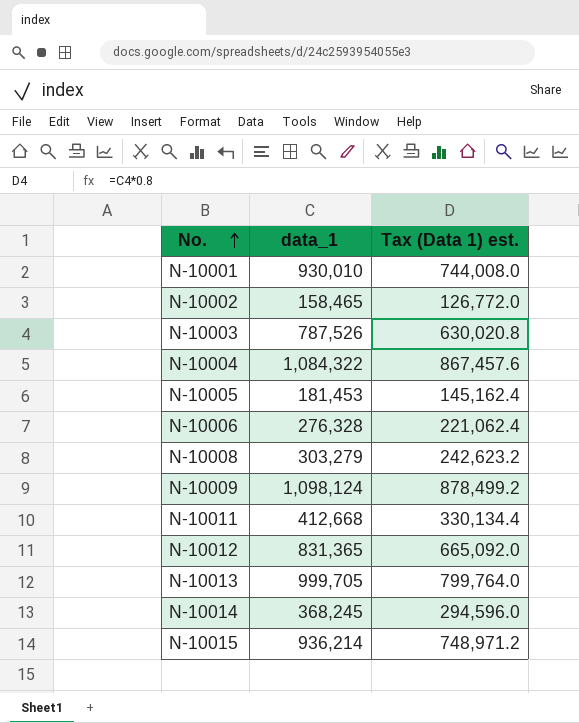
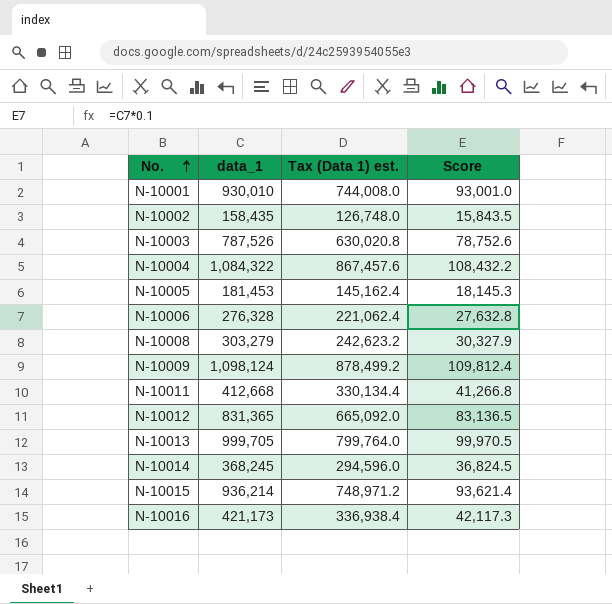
column Score | formula: none -> [data_1] * 0.1
N-10002 | data_1: 158,465 -> 158,435
N-10002 | Tax (Data 1) est.: 126,772.0 -> 126,748.0
row N-10016: none -> 421,173 | 336,938.4 | 42,117.3

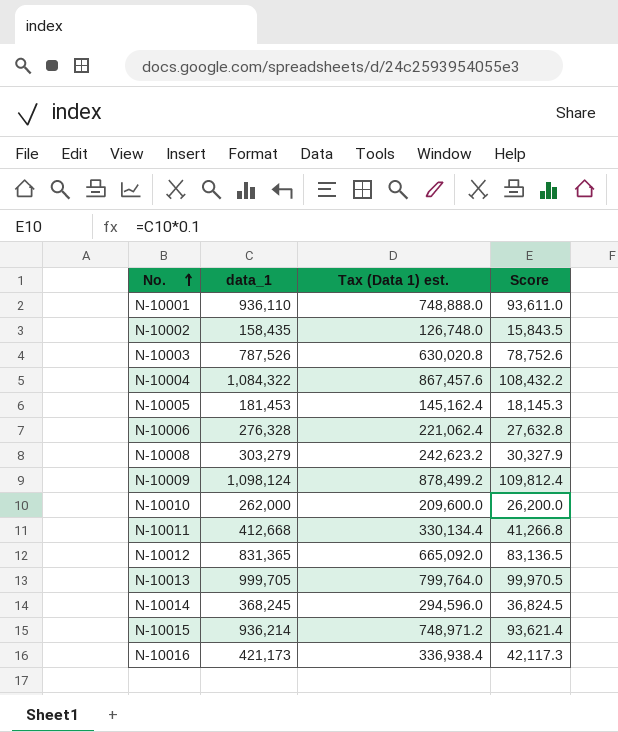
N-10001 | data_1: 930,010 -> 936,110
N-10001 | Tax (Data 1) est.: 744,008.0 -> 748,888.0
N-10001 | Score: 93,001.0 -> 93,611.0
row N-10010: none -> 262,000 | 209,600.0 | 26,200.0

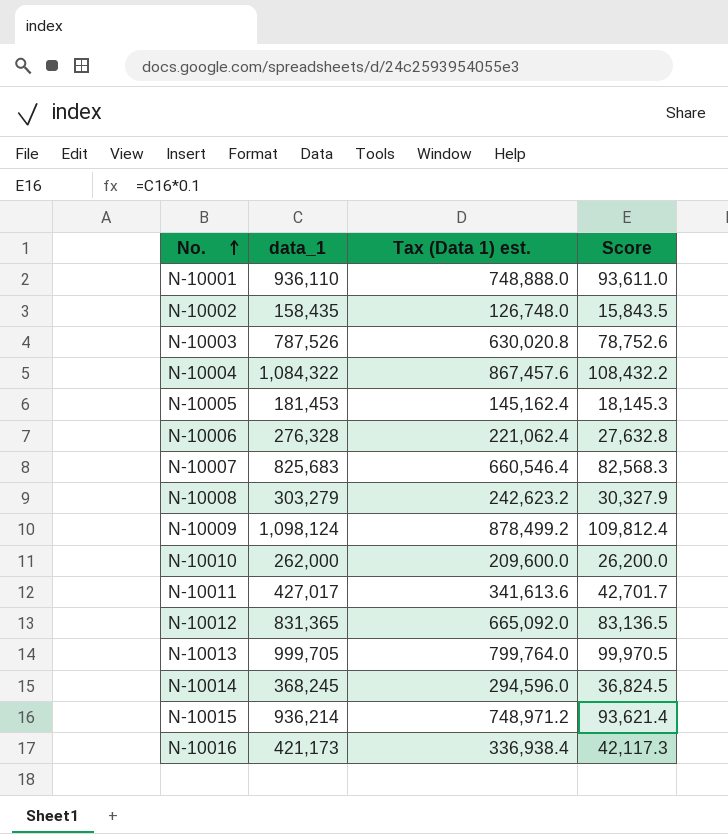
row N-10007: none -> 825,683 | 660,546.4 | 82,568.3
N-10011 | data_1: 412,668 -> 427,017
N-10011 | Tax (Data 1) est.: 330,134.4 -> 341,613.6
N-10011 | Score: 41,266.8 -> 42,701.7

